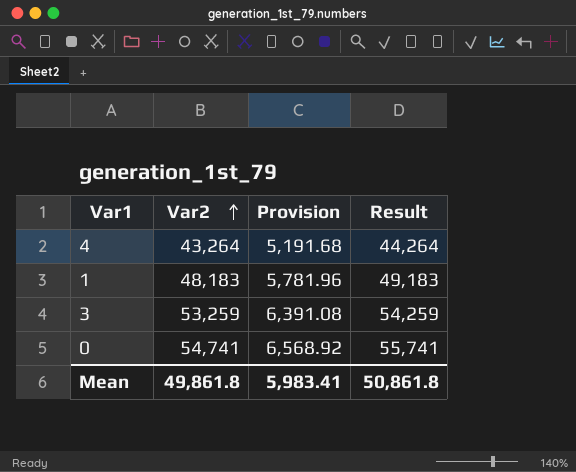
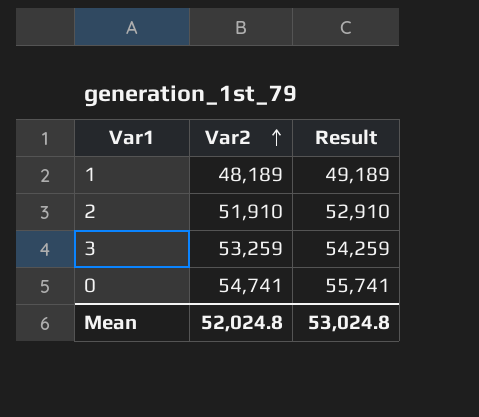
column Provision | formula: [Var2] * 0.12 -> none
row 4: 43,264 | 5,191.68 | 44,264 -> none
1 | Var2: 48,183 -> 48,189
1 | Result: 49,183 -> 49,189
row 2: none -> 51,910 | 52,910
Mean | Var2: 49,861.8 -> 52,024.8
Mean | Result: 50,861.8 -> 53,024.8

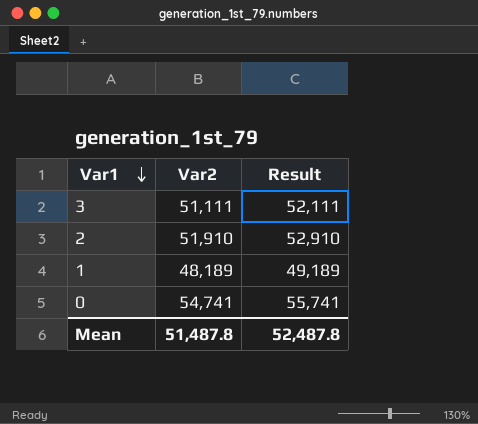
row order: Var2 ascending -> Var1 descending
3 | Var2: 53,259 -> 51,111
3 | Result: 54,259 -> 52,111
Mean | Var2: 52,024.8 -> 51,487.8
Mean | Result: 53,024.8 -> 52,487.8

